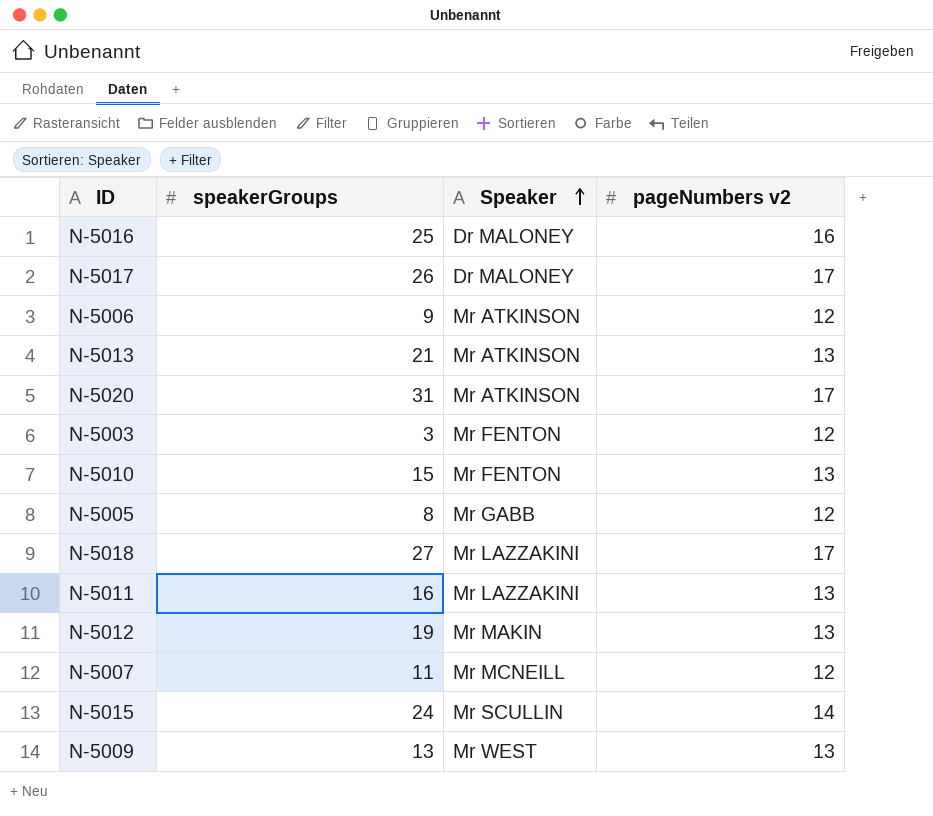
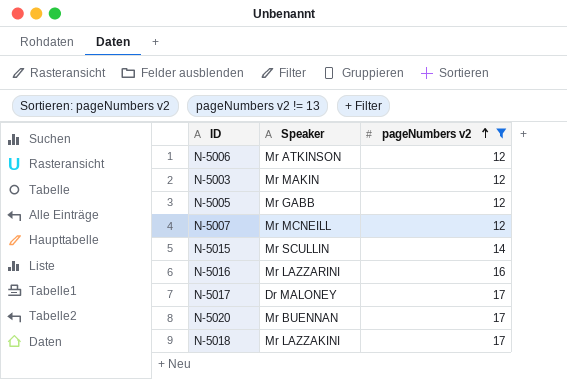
filter: none -> pageNumbers v2 != 13
row order: Speaker ascending -> pageNumbers v2 ascending
column speakerGroups | position: 2 -> none
N-5003 | Speaker: Mr FENTON -> Mr MAKIN
N-5016 | Speaker: Dr MALONEY -> Mr LAZZARINI
N-5020 | Speaker: Mr ATKINSON -> Mr BUENNAN

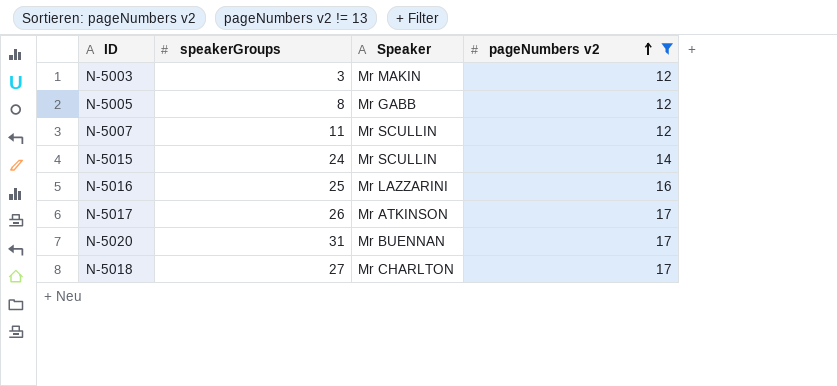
column speakerGroups | position: none -> 2
row N-5006: Mr ATKINSON | 12 -> none
N-5007 | Speaker: Mr MCNEILL -> Mr SCULLIN
N-5017 | Speaker: Dr MALONEY -> Mr ATKINSON
N-5018 | Speaker: Mr LAZZAKINI -> Mr CHARLTON

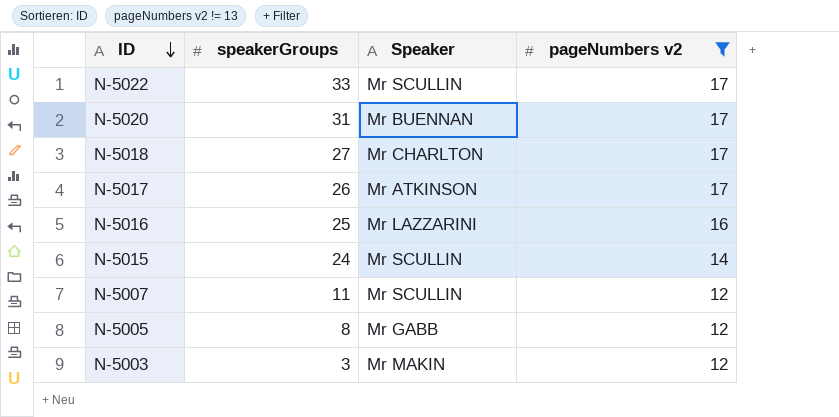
row order: pageNumbers v2 ascending -> ID descending
row N-5022: none -> 33 | Mr SCULLIN | 17

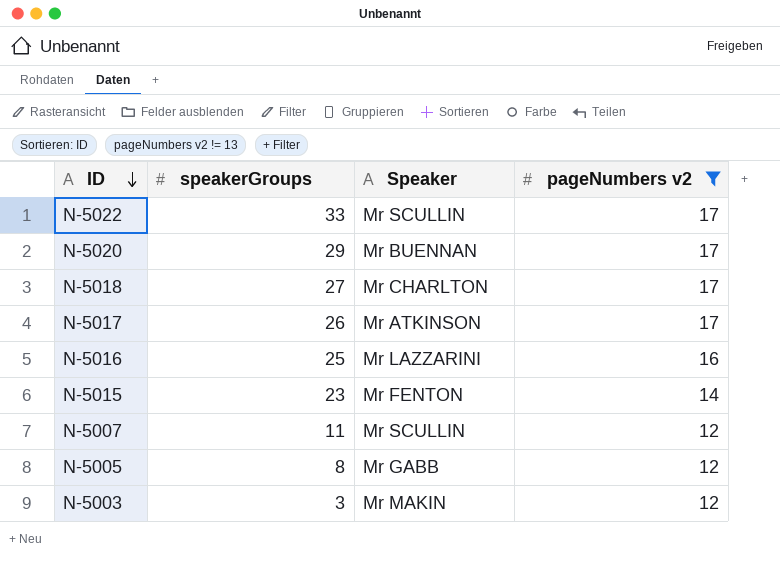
N-5020 | speakerGroups: 31 -> 29
N-5015 | speakerGroups: 24 -> 23
N-5015 | Speaker: Mr SCULLIN -> Mr FENTON

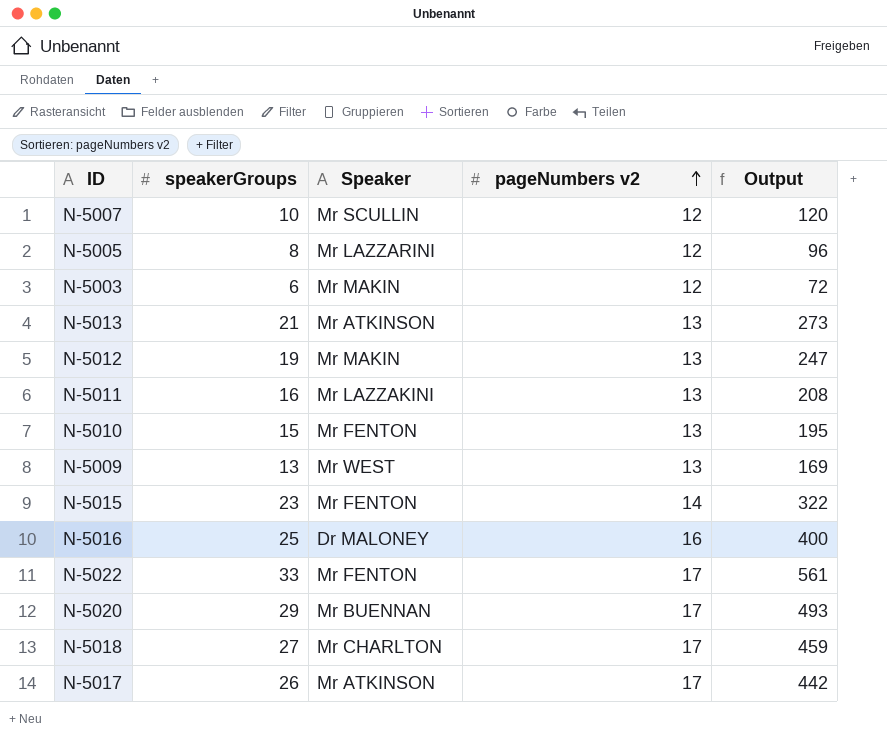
filter: pageNumbers v2 != 13 -> none
row order: ID descending -> pageNumbers v2 ascending
column Output | formula: none -> [speakerGroups] * [pageNumbers v2]
N-5007 | speakerGroups: 11 -> 10
N-5005 | Speaker: Mr GABB -> Mr LAZZARINI
N-5003 | speakerGroups: 3 -> 6
N-5016 | Speaker: Mr LAZZARINI -> Dr MALONEY
N-5022 | Speaker: Mr SCULLIN -> Mr FENTON

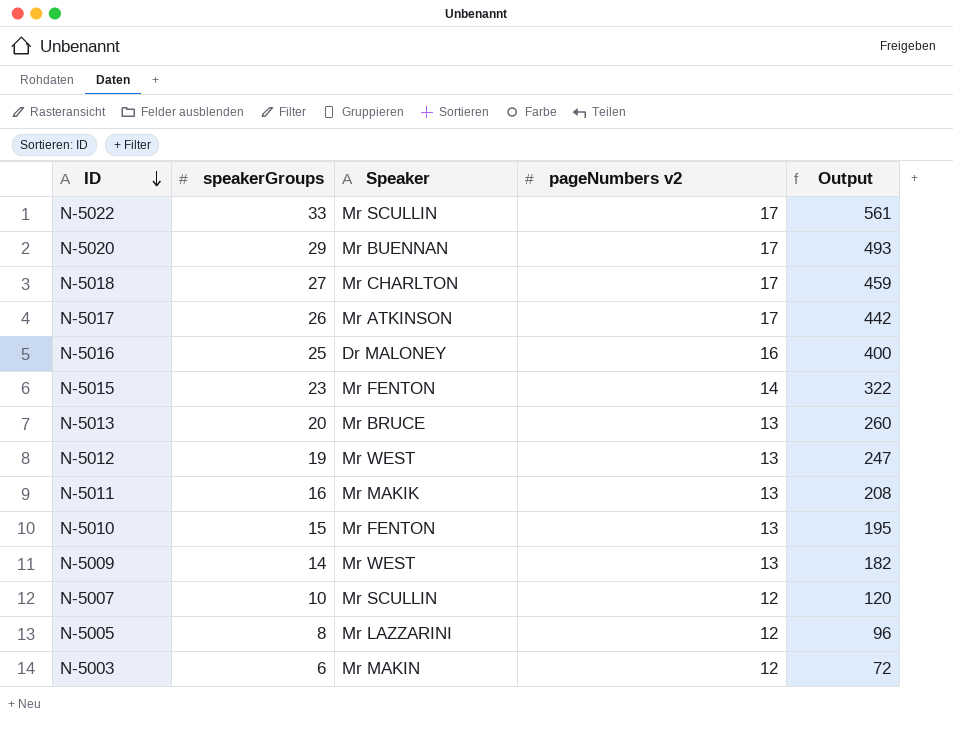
row order: pageNumbers v2 ascending -> ID descending
N-5022 | Speaker: Mr FENTON -> Mr SCULLIN
N-5013 | speakerGroups: 21 -> 20
N-5013 | Speaker: Mr ATKINSON -> Mr BRUCE
N-5013 | Output: 273 -> 260
N-5012 | Speaker: Mr MAKIN -> Mr WEST
N-5011 | Speaker: Mr LAZZAKINI -> Mr MAKIK
N-5009 | speakerGroups: 13 -> 14
N-5009 | Output: 169 -> 182

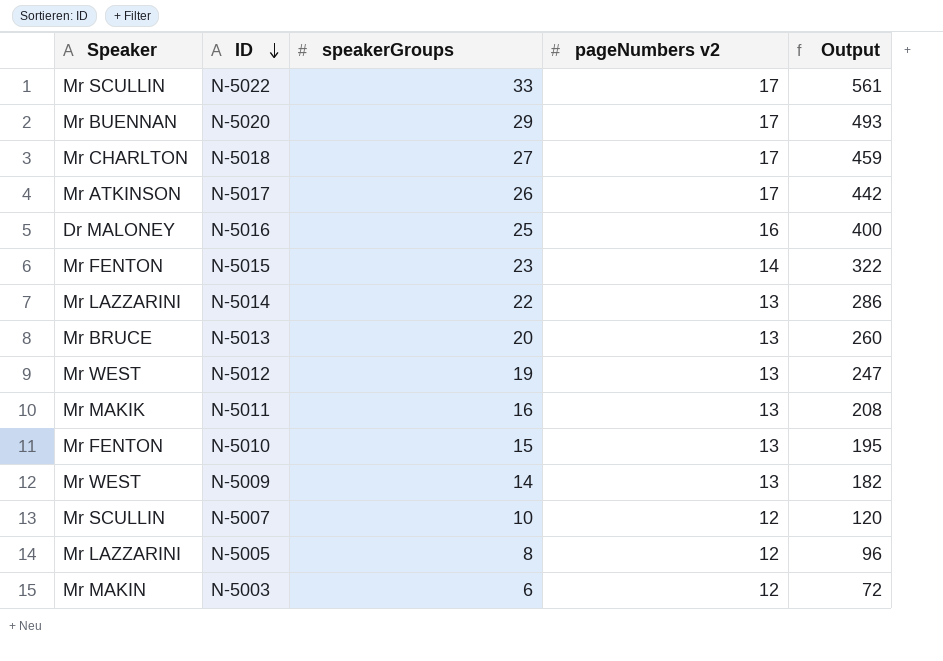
column Speaker | position: 3 -> 1
row N-5014: none -> Mr LAZZARINI | 22 | 13 | 286

